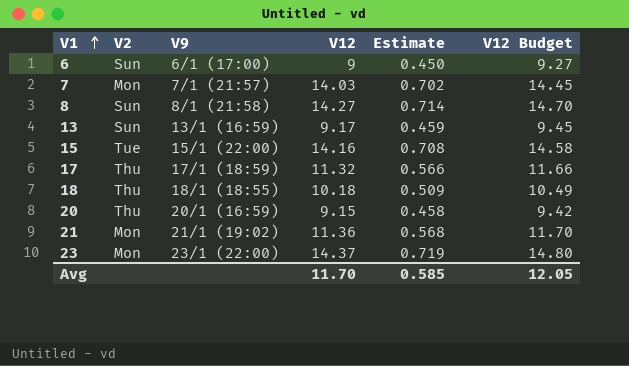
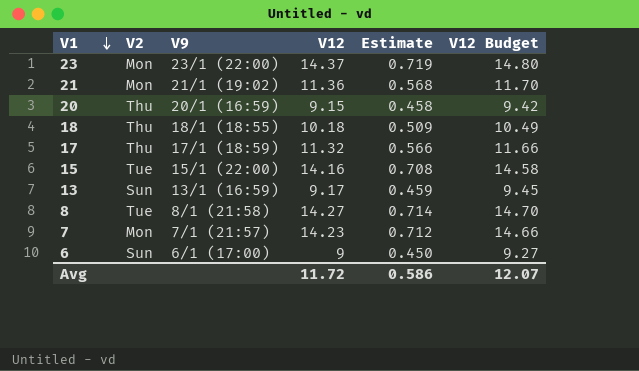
row order: V1 ascending -> V1 descending
8 | V2: Sun -> Tue
7 | V12: 14.03 -> 14.23
7 | Estimate: 0.702 -> 0.712
7 | V12 Budget: 14.45 -> 14.66
Avg | V12: 11.70 -> 11.72
Avg | Estimate: 0.585 -> 0.586
Avg | V12 Budget: 12.05 -> 12.07

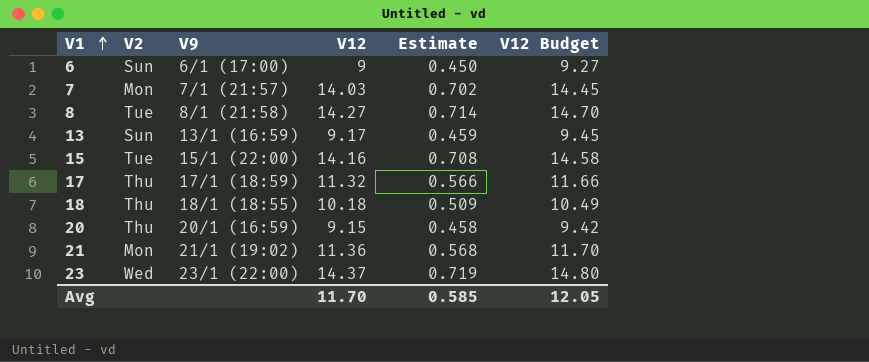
row order: V1 descending -> V1 ascending
7 | V12: 14.23 -> 14.03
7 | Estimate: 0.712 -> 0.702
7 | V12 Budget: 14.66 -> 14.45
23 | V2: Mon -> Wed
Avg | V12: 11.72 -> 11.70
Avg | Estimate: 0.586 -> 0.585
Avg | V12 Budget: 12.07 -> 12.05

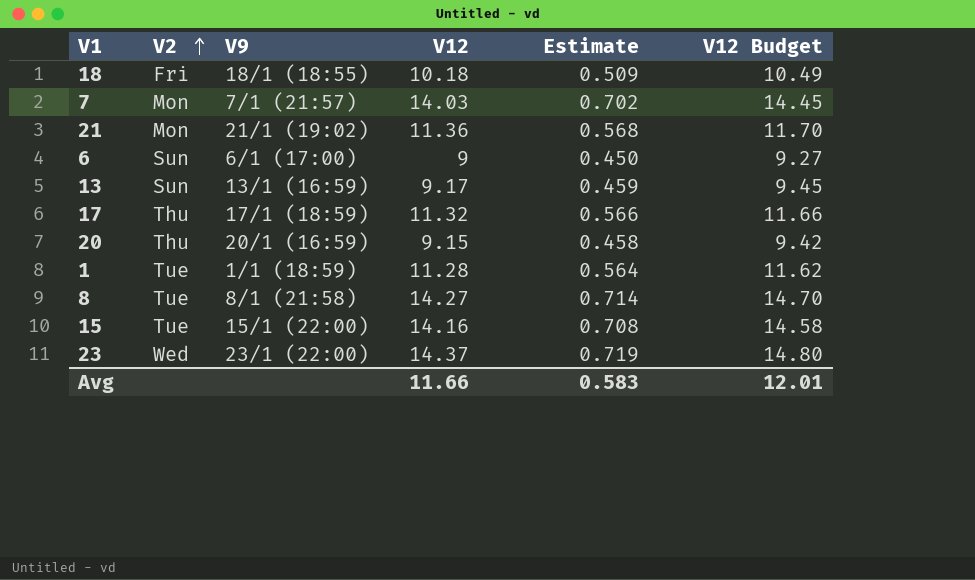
row order: V1 ascending -> V2 ascending
18 | V2: Thu -> Fri
row 1: none -> Tue | 1/1 (18:59) | 11.28 | 0.564 | 11.62
Avg | V12: 11.70 -> 11.66
Avg | Estimate: 0.585 -> 0.583
Avg | V12 Budget: 12.05 -> 12.01

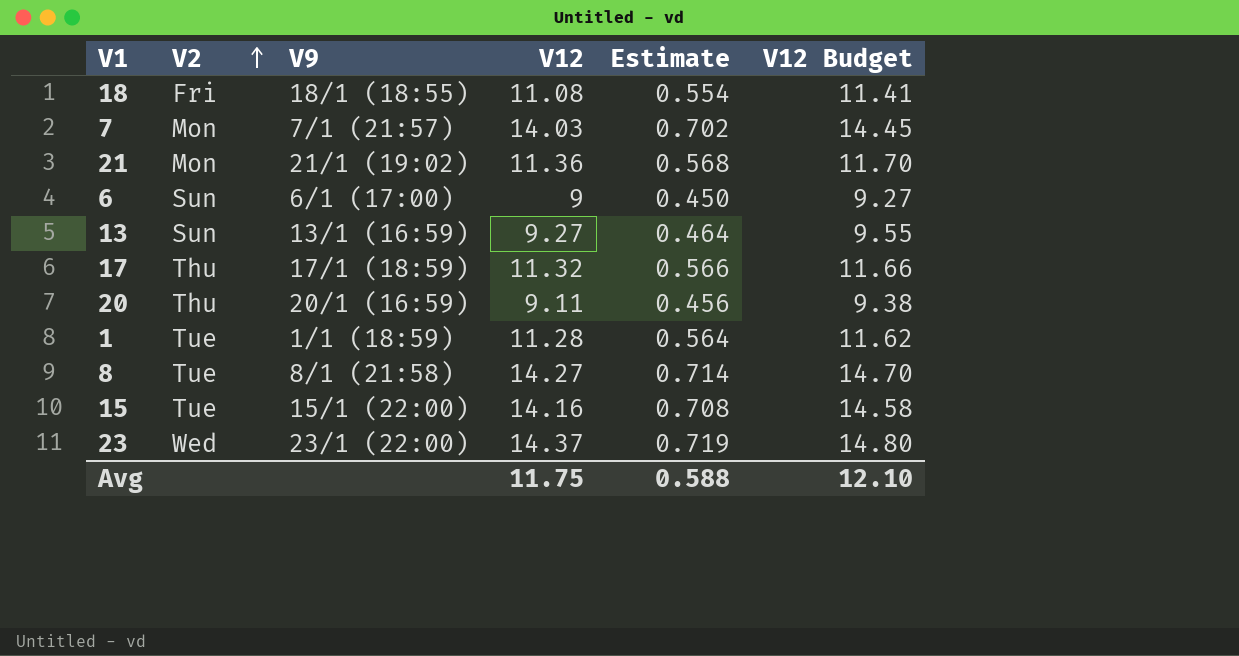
18 | V12: 10.18 -> 11.08
18 | Estimate: 0.509 -> 0.554
18 | V12 Budget: 10.49 -> 11.41
13 | V12: 9.17 -> 9.27
13 | Estimate: 0.459 -> 0.464
13 | V12 Budget: 9.45 -> 9.55
20 | V12: 9.15 -> 9.11
20 | Estimate: 0.458 -> 0.456
20 | V12 Budget: 9.42 -> 9.38
Avg | V12: 11.66 -> 11.75
Avg | Estimate: 0.583 -> 0.588
Avg | V12 Budget: 12.01 -> 12.10

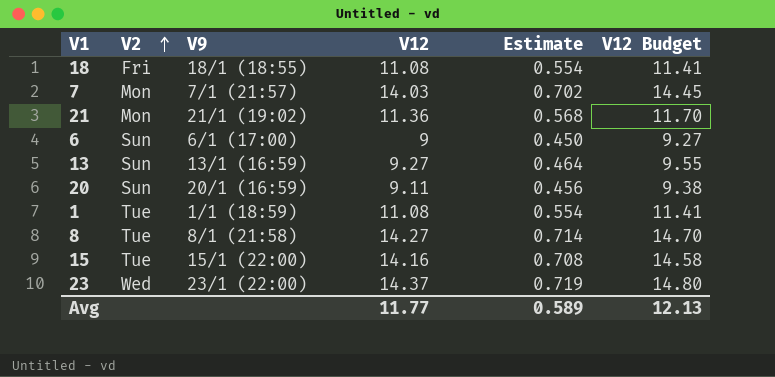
row 17: Thu | 17/1 (18:59) | 11.32 | 0.566 | 11.66 -> none
20 | V2: Thu -> Sun
1 | V12: 11.28 -> 11.08
1 | Estimate: 0.564 -> 0.554
1 | V12 Budget: 11.62 -> 11.41
Avg | V12: 11.75 -> 11.77
Avg | Estimate: 0.588 -> 0.589
Avg | V12 Budget: 12.10 -> 12.13

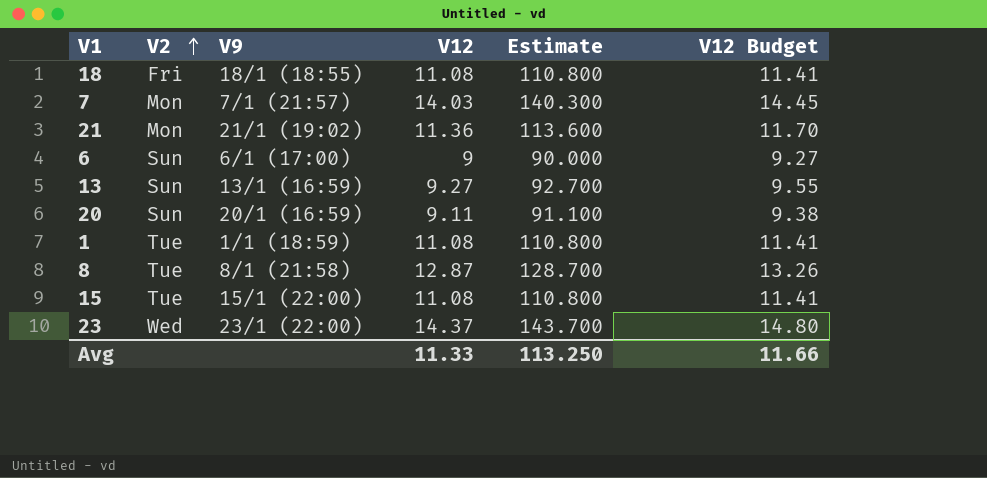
column Estimate | formula: [V12] * 0.05 -> [V12] * 10
8 | V12: 14.27 -> 12.87
8 | V12 Budget: 14.70 -> 13.26
15 | V12: 14.16 -> 11.08
15 | V12 Budget: 14.58 -> 11.41
Avg | V12: 11.77 -> 11.33
Avg | Estimate: 0.589 -> 113.250
Avg | V12 Budget: 12.13 -> 11.66

